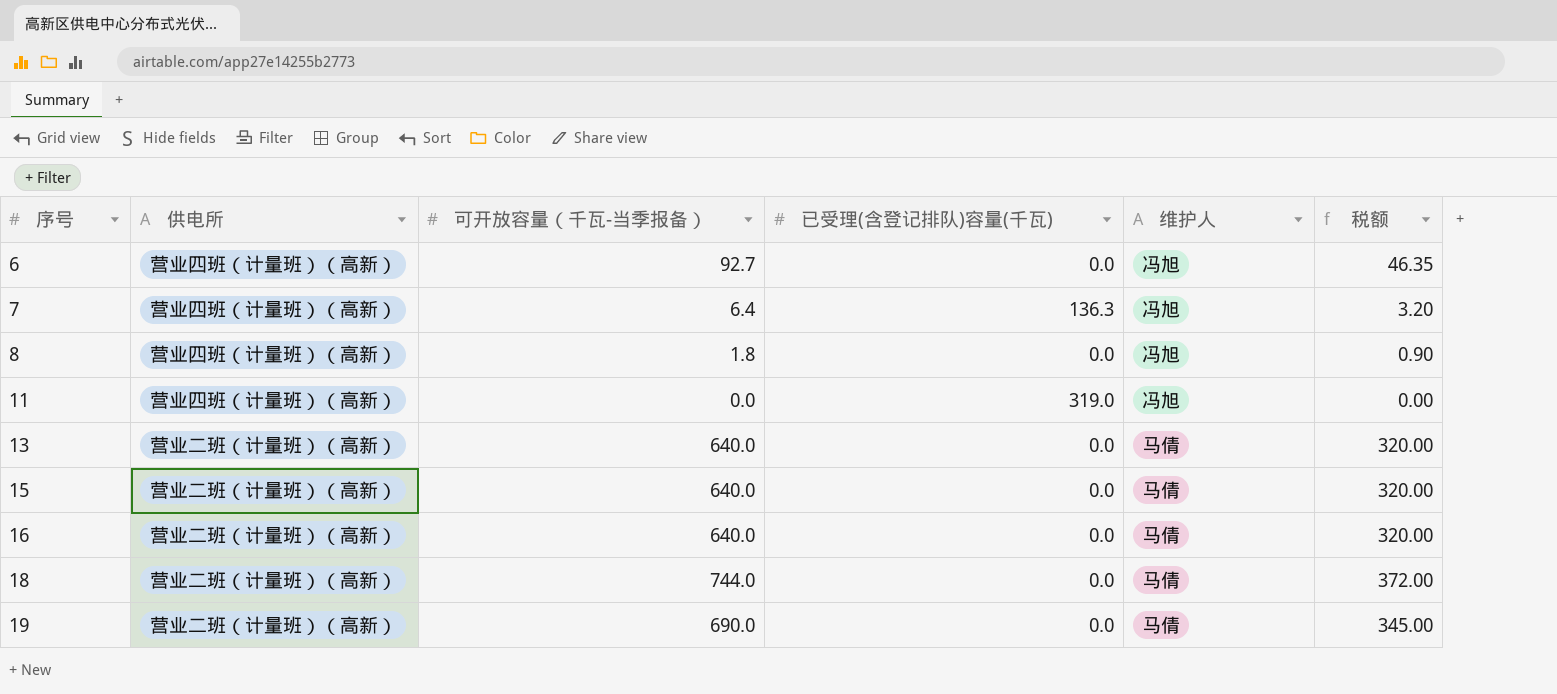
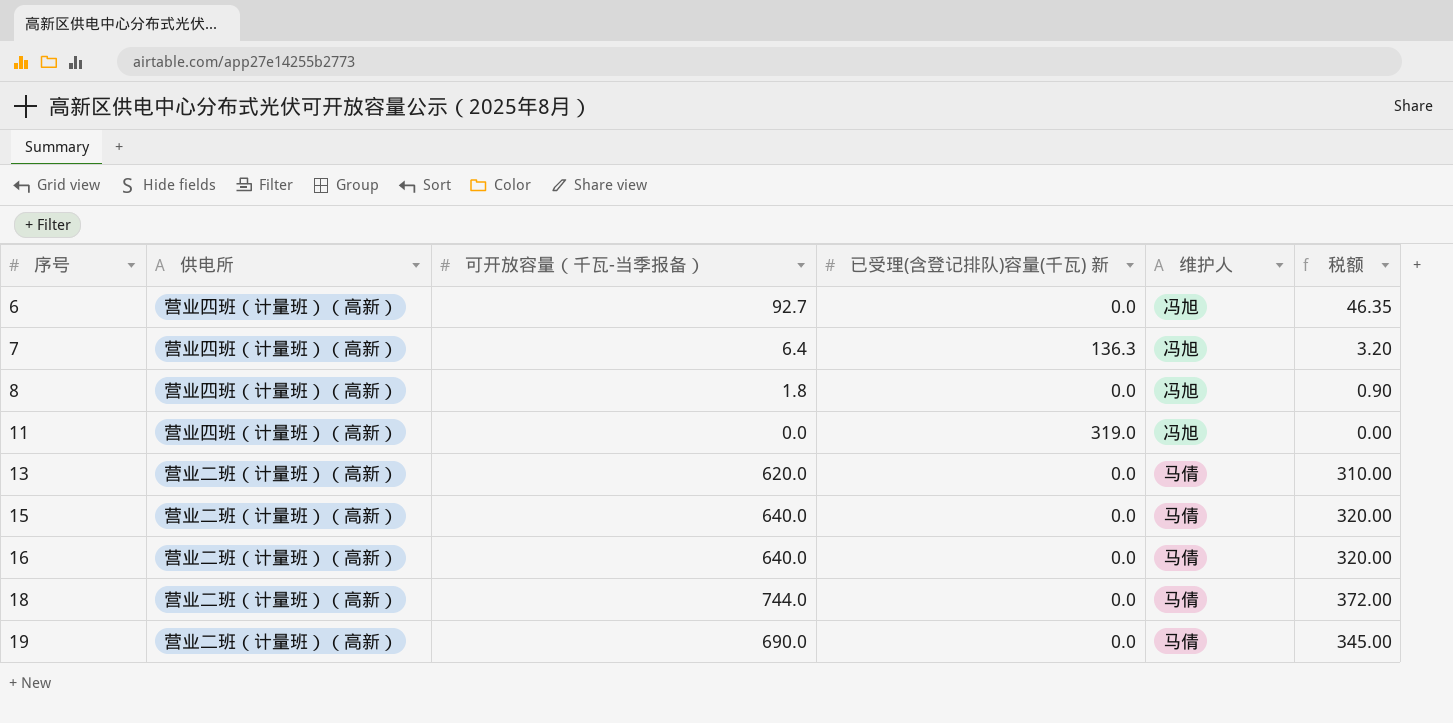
column name: 已受理(含登记排队)容量(千瓦) -> 已受理(含登记排队)容量(千瓦) 新
13 | 可开放容量（千瓦-当季报备）: 640.0 -> 620.0
13 | 税额: 320.00 -> 310.00

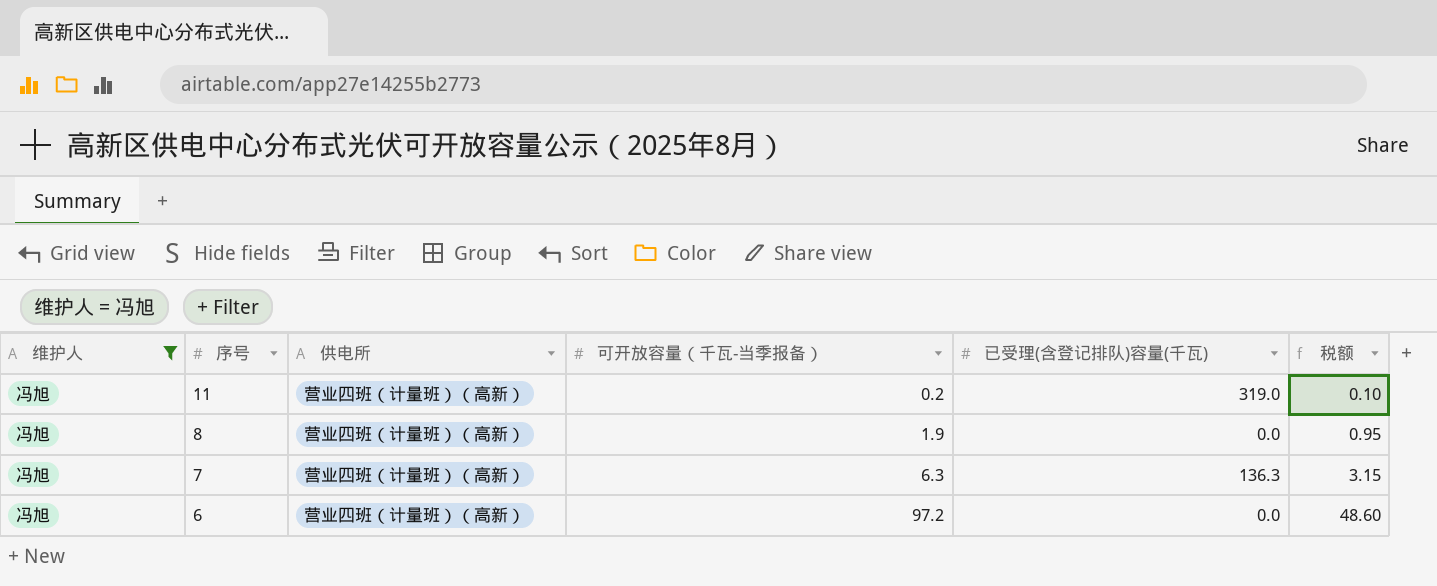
filter: none -> 维护人 = 冯旭
row order: 序号 ascending -> 序号 descending
column 维护人 | position: 5 -> 1
column name: 已受理(含登记排队)容量(千瓦) 新 -> 已受理(含登记排队)容量(千瓦)
11 | 可开放容量（千瓦-当季报备）: 0.0 -> 0.2
11 | 税额: 0.00 -> 0.10
8 | 可开放容量（千瓦-当季报备）: 1.8 -> 1.9
8 | 税额: 0.90 -> 0.95
7 | 可开放容量（千瓦-当季报备）: 6.4 -> 6.3
7 | 税额: 3.20 -> 3.15
6 | 可开放容量（千瓦-当季报备）: 92.7 -> 97.2
6 | 税额: 46.35 -> 48.60

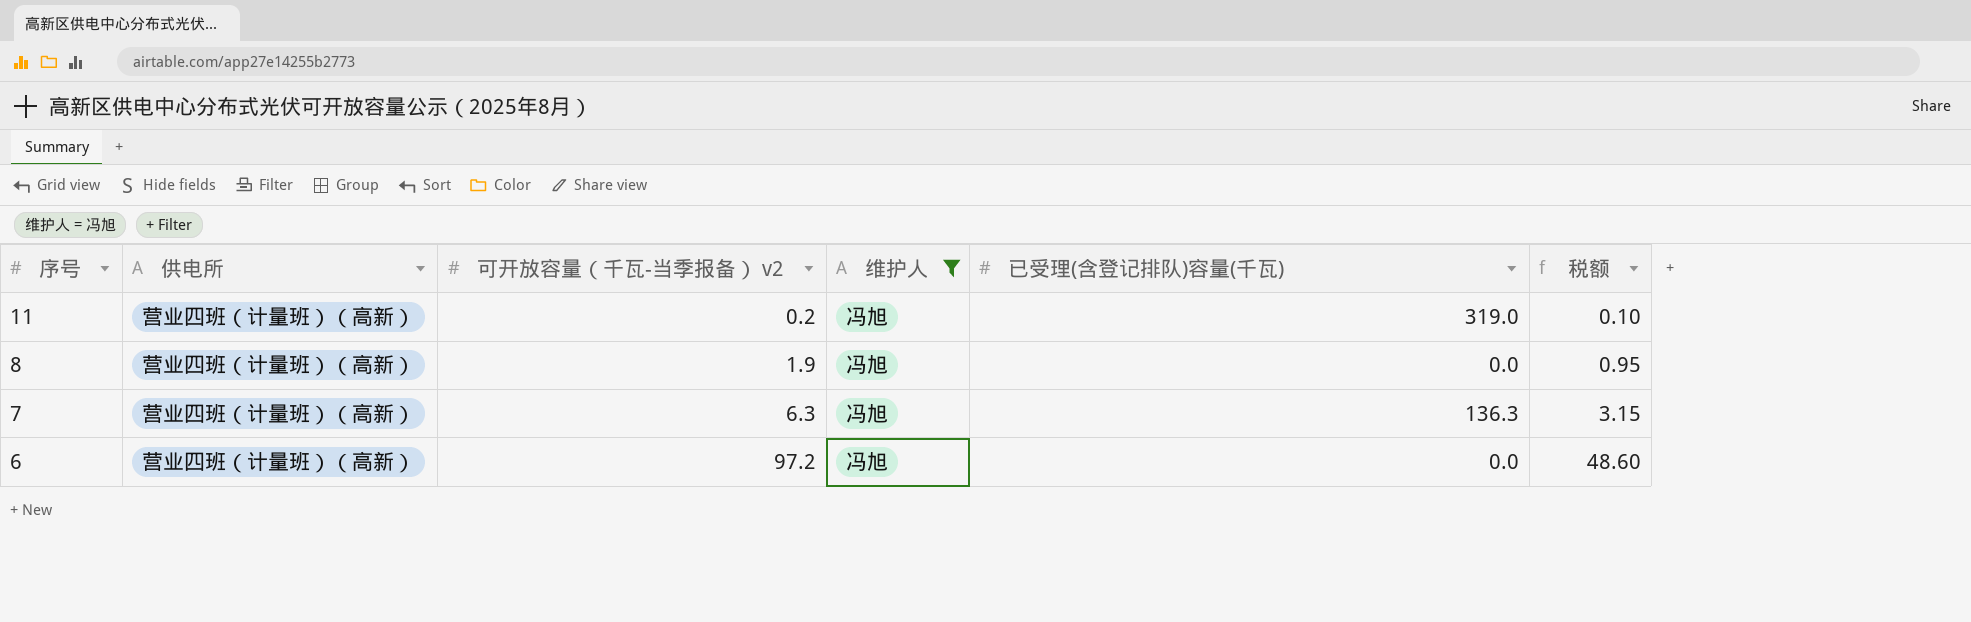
column name: 可开放容量（千瓦-当季报备） -> 可开放容量（千瓦-当季报备） v2
column 维护人 | position: 1 -> 4

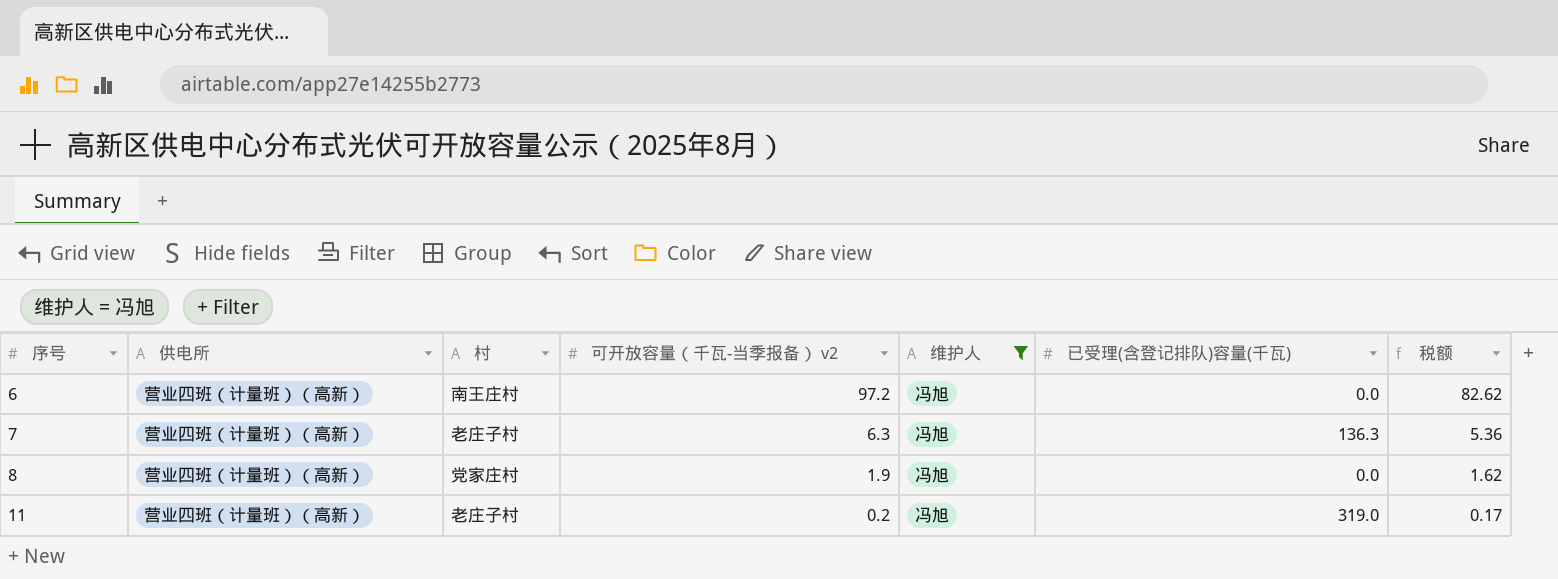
row order: 序号 descending -> 序号 ascending
column 村 | position: none -> 3
column 税额 | formula: [可开放容量（千瓦-当季报备） v2] * 0.5 -> [可开放容量（千瓦-当季报备） v2] * 0.85

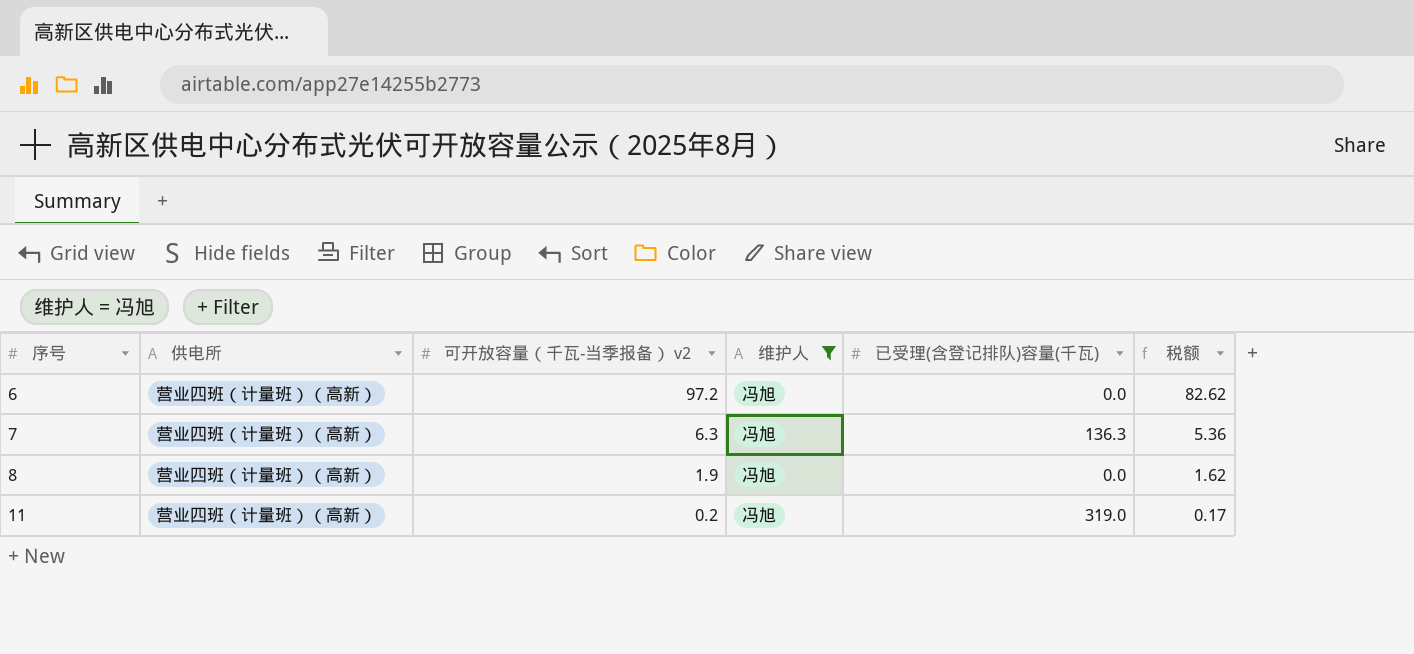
column 村 | position: 3 -> none

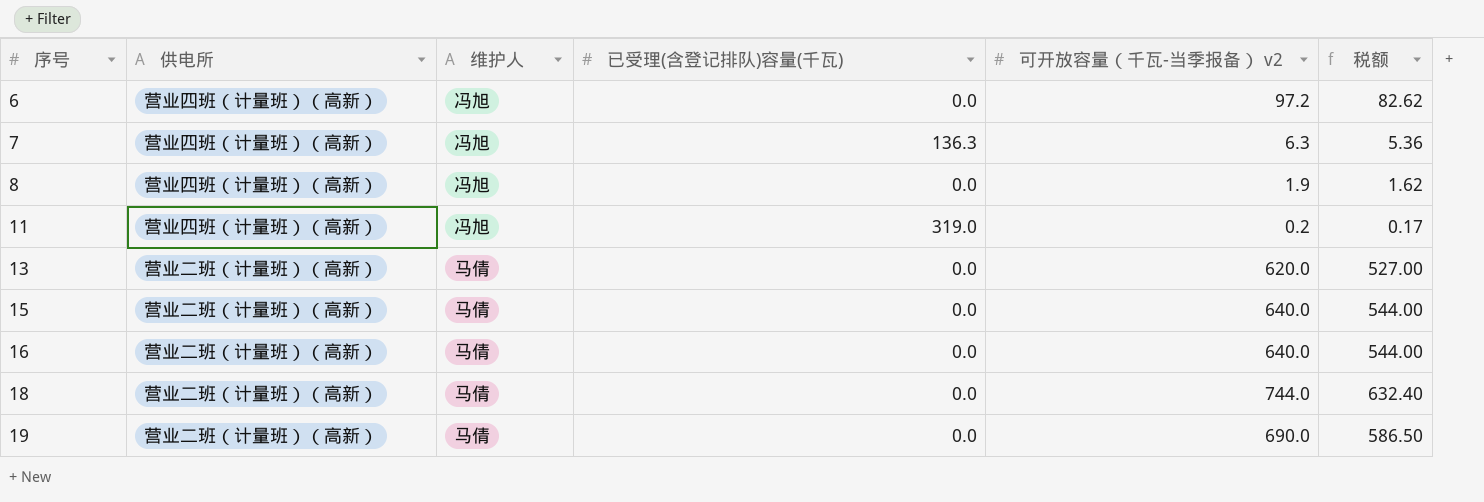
filter: 维护人 = 冯旭 -> none
column 可开放容量（千瓦-当季报备） v2 | position: 3 -> 5

